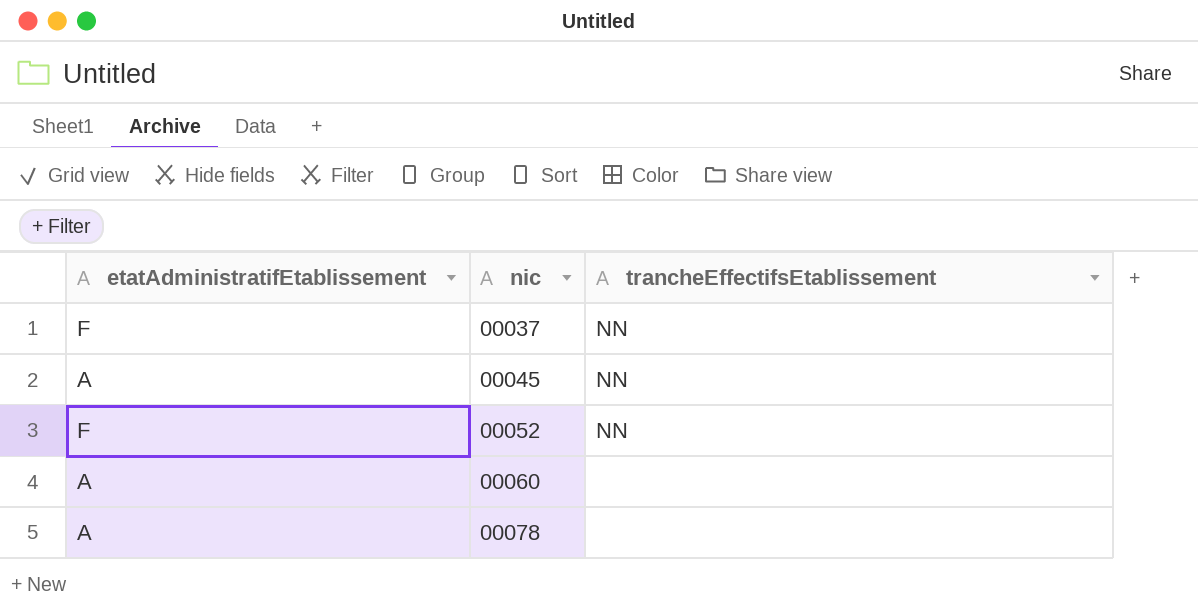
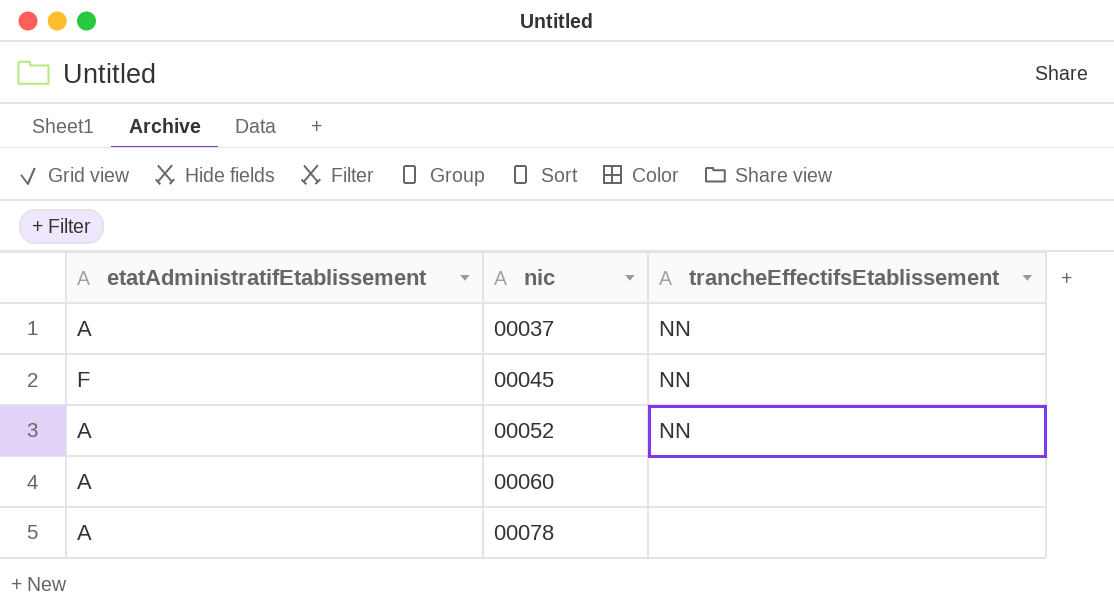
00037 | etatAdministratifEtablissement: F -> A
00045 | etatAdministratifEtablissement: A -> F
00052 | etatAdministratifEtablissement: F -> A

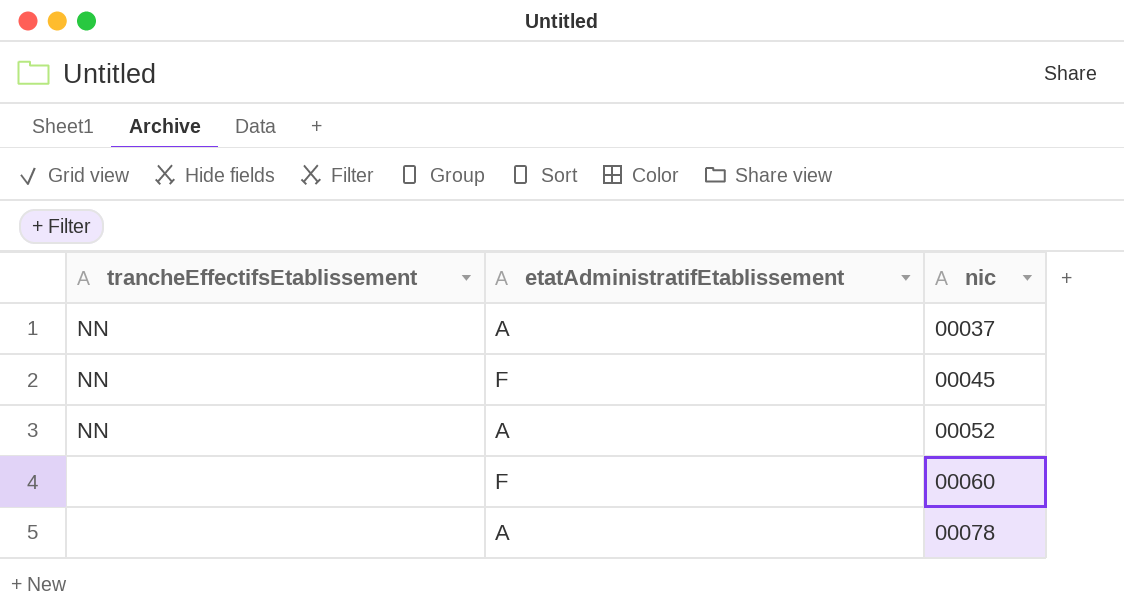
column trancheEffectifsEtablissement | position: 3 -> 1
00060 | etatAdministratifEtablissement: A -> F

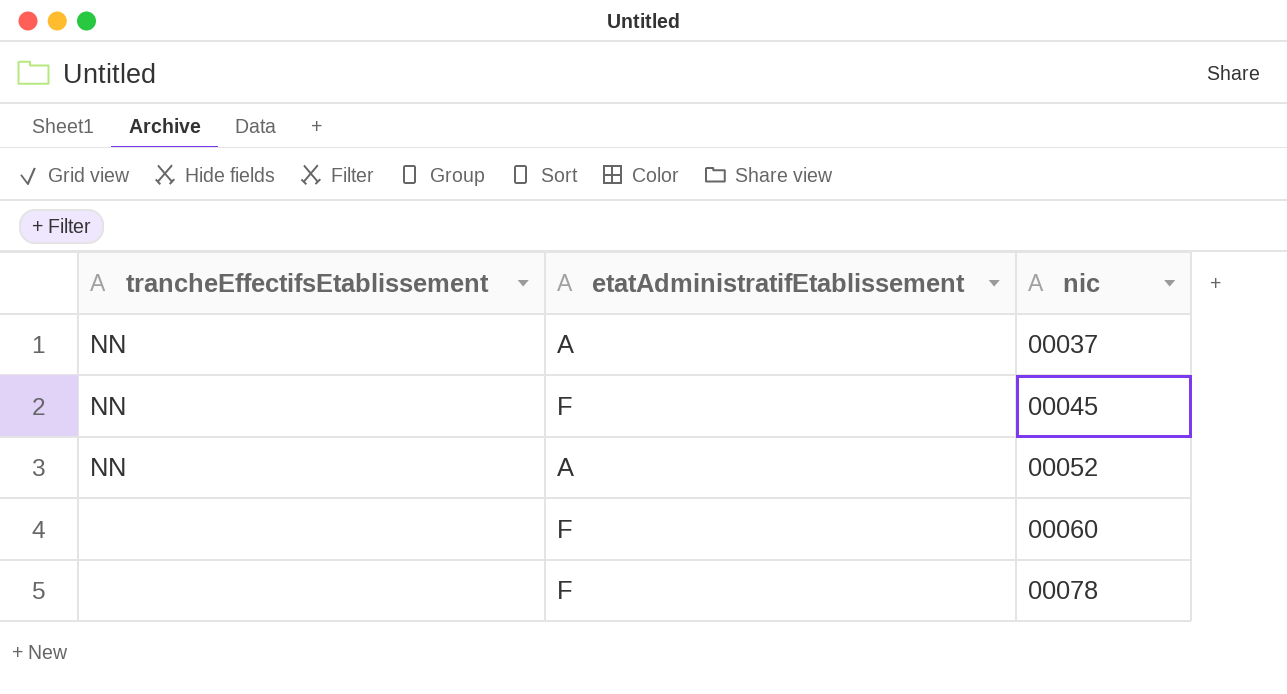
00078 | etatAdministratifEtablissement: A -> F

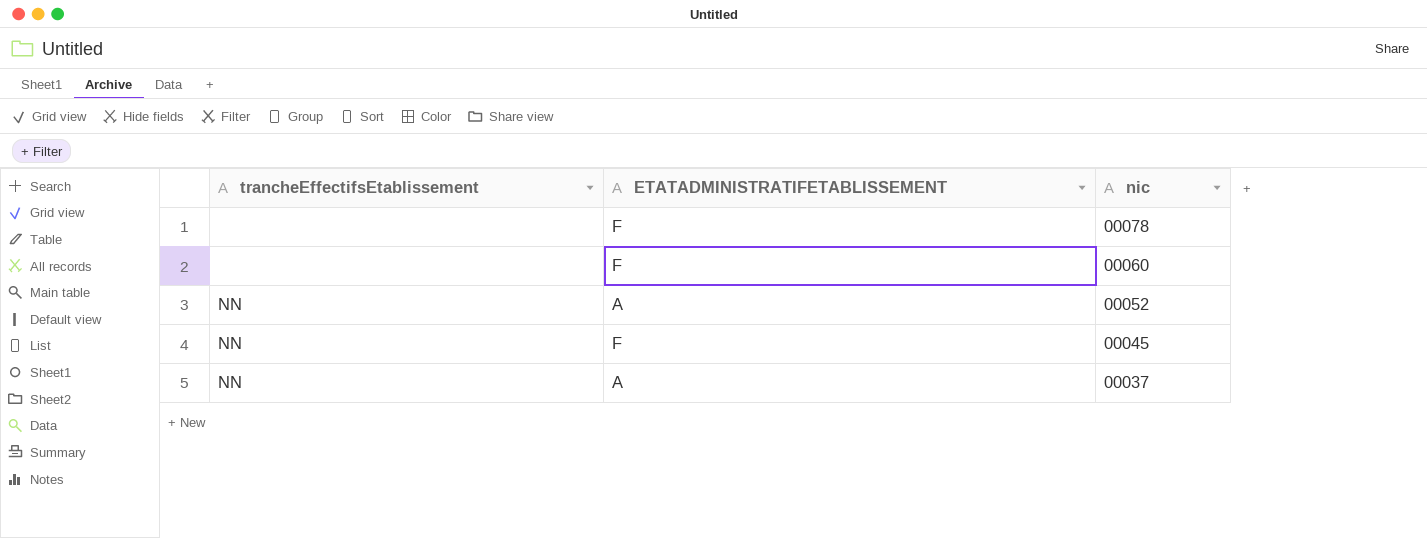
row order: nic ascending -> nic descending
column name: etatAdministratifEtablissement -> ETATADMINISTRATIFETABLISSEMENT

